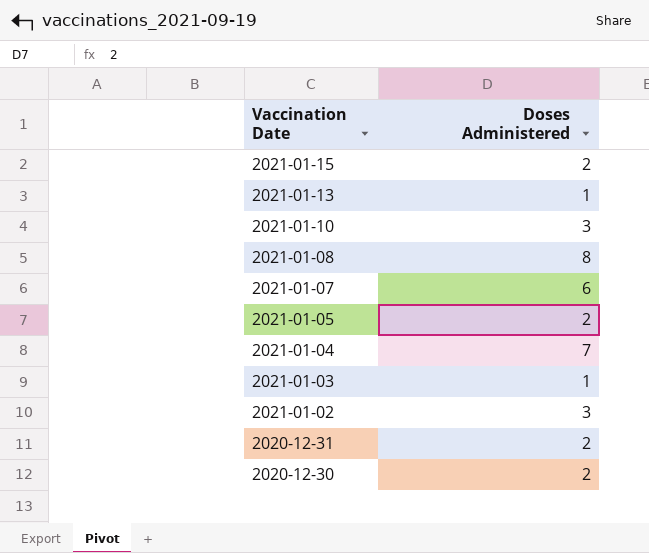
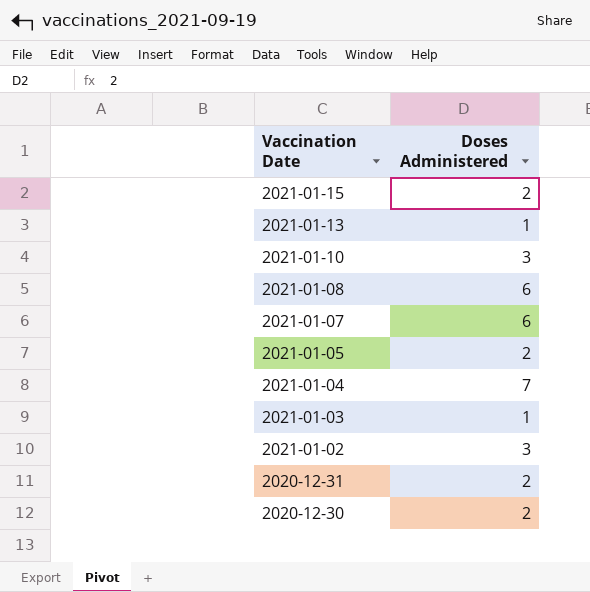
2021-01-08 | Doses Administered: 8 -> 6

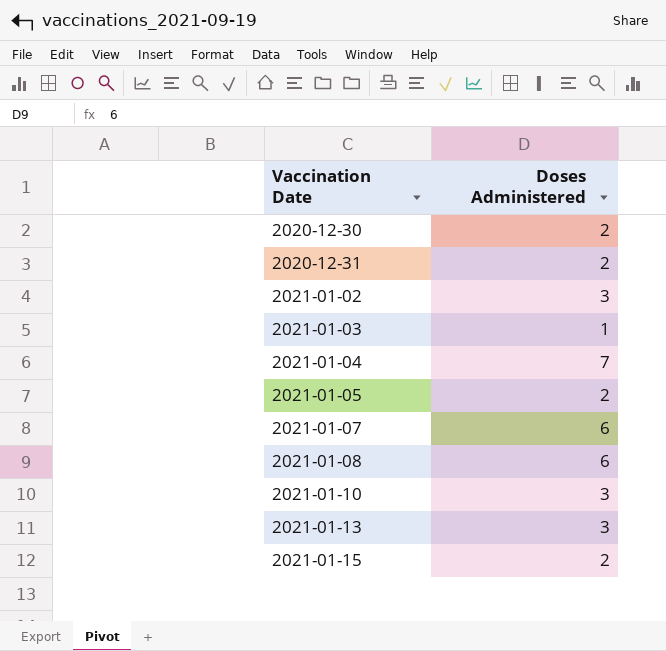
row order: Vaccination Date descending -> Vaccination Date ascending
2021-01-13 | Doses Administered: 1 -> 3

